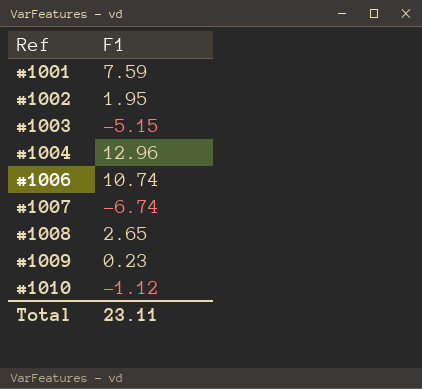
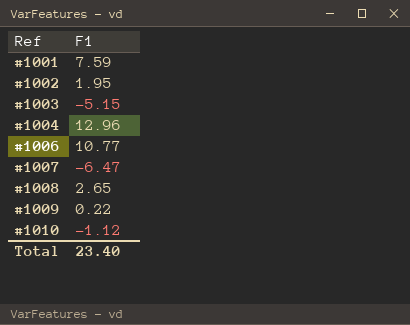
#1006 | F1: 10.74 -> 10.77
#1007 | F1: -6.74 -> -6.47
#1009 | F1: 0.23 -> 0.22
Total | F1: 23.11 -> 23.40

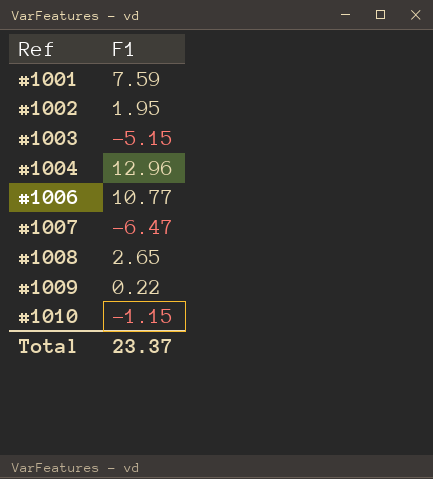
#1010 | F1: -1.12 -> -1.15
Total | F1: 23.40 -> 23.37

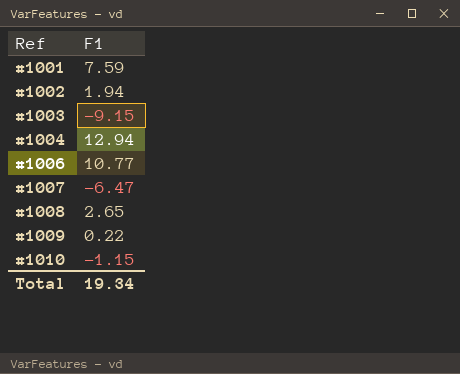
#1002 | F1: 1.95 -> 1.94
#1003 | F1: -5.15 -> -9.15
#1004 | F1: 12.96 -> 12.94
Total | F1: 23.37 -> 19.34

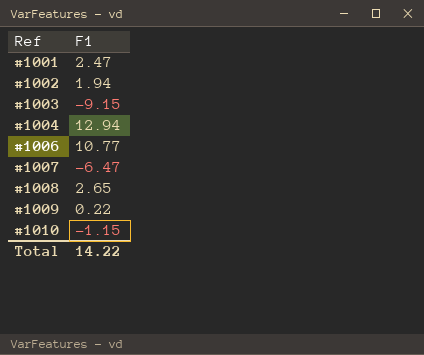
#1001 | F1: 7.59 -> 2.47
Total | F1: 19.34 -> 14.22

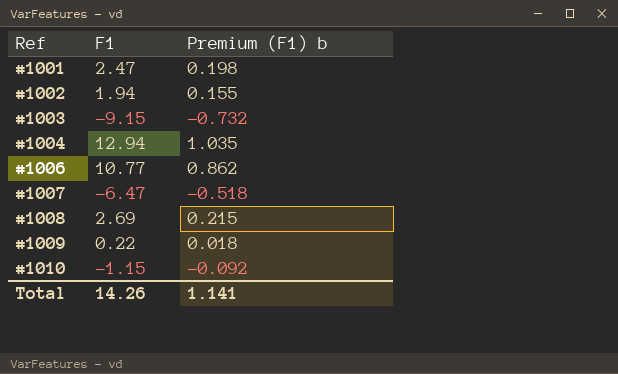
column Premium (F1) b | formula: none -> [F1] * 0.08
#1008 | F1: 2.65 -> 2.69
Total | F1: 14.22 -> 14.26

